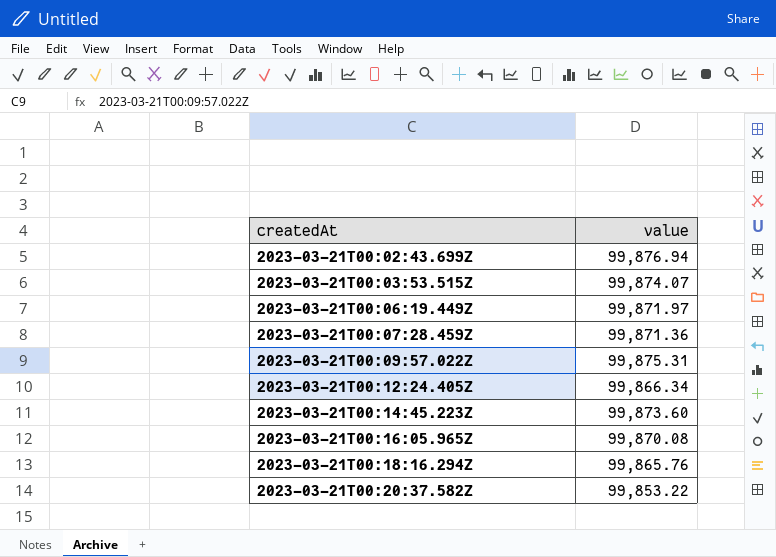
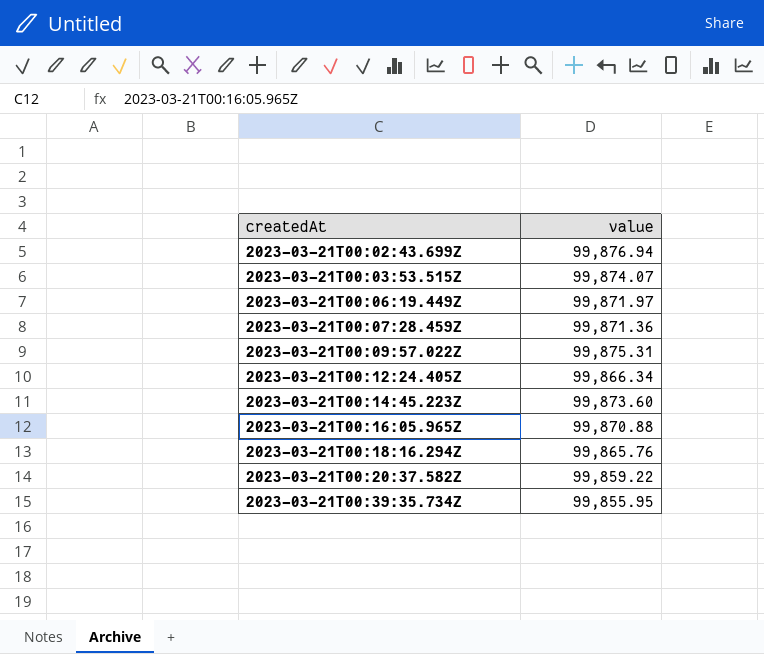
2023-03-21T00:16:05.965Z | value: 99,870.08 -> 99,870.88
2023-03-21T00:20:37.582Z | value: 99,853.22 -> 99,859.22
row 2023-03-21T00:39:35.734Z: none -> 99,855.95

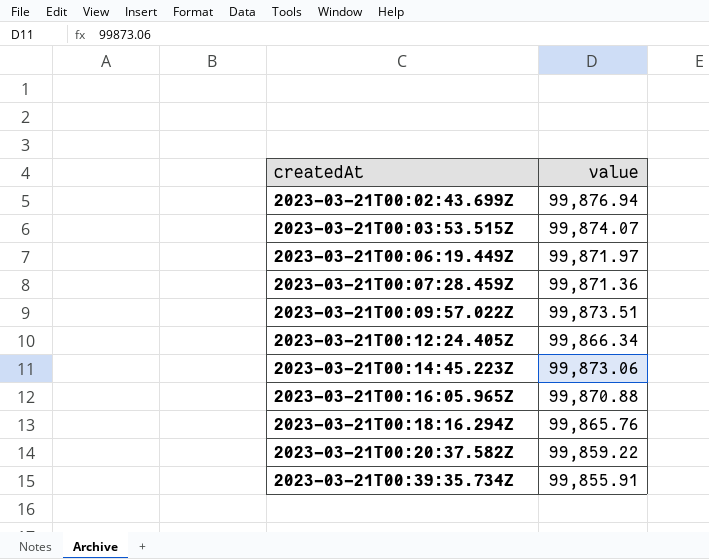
2023-03-21T00:09:57.022Z | value: 99,875.31 -> 99,873.51
2023-03-21T00:14:45.223Z | value: 99,873.60 -> 99,873.06
2023-03-21T00:39:35.734Z | value: 99,855.95 -> 99,855.91

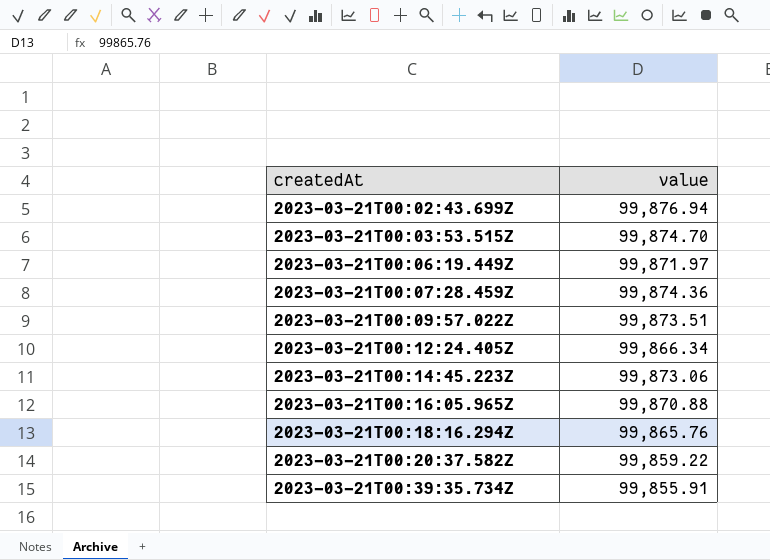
2023-03-21T00:03:53.515Z | value: 99,874.07 -> 99,874.70
2023-03-21T00:07:28.459Z | value: 99,871.36 -> 99,874.36

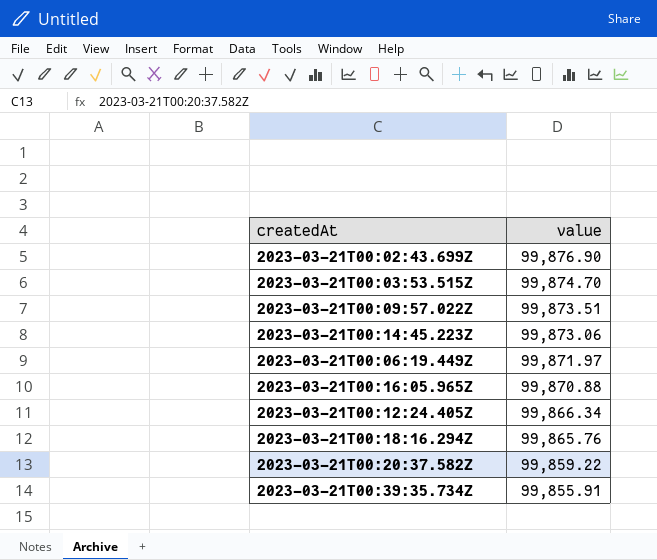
row order: createdAt ascending -> value descending
row 2023-03-21T00:07:28.459Z: 99,874.36 -> none
2023-03-21T00:02:43.699Z | value: 99,876.94 -> 99,876.90

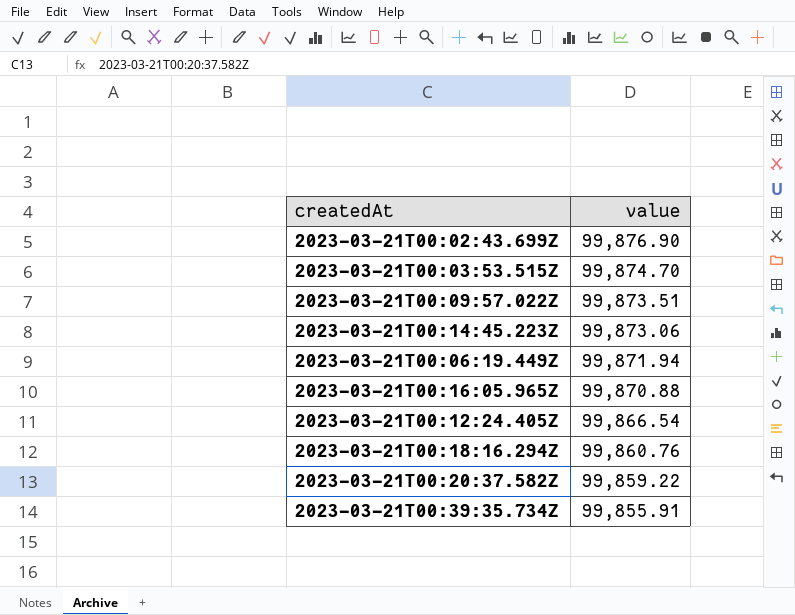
2023-03-21T00:06:19.449Z | value: 99,871.97 -> 99,871.94
2023-03-21T00:12:24.405Z | value: 99,866.34 -> 99,866.54
2023-03-21T00:18:16.294Z | value: 99,865.76 -> 99,860.76

